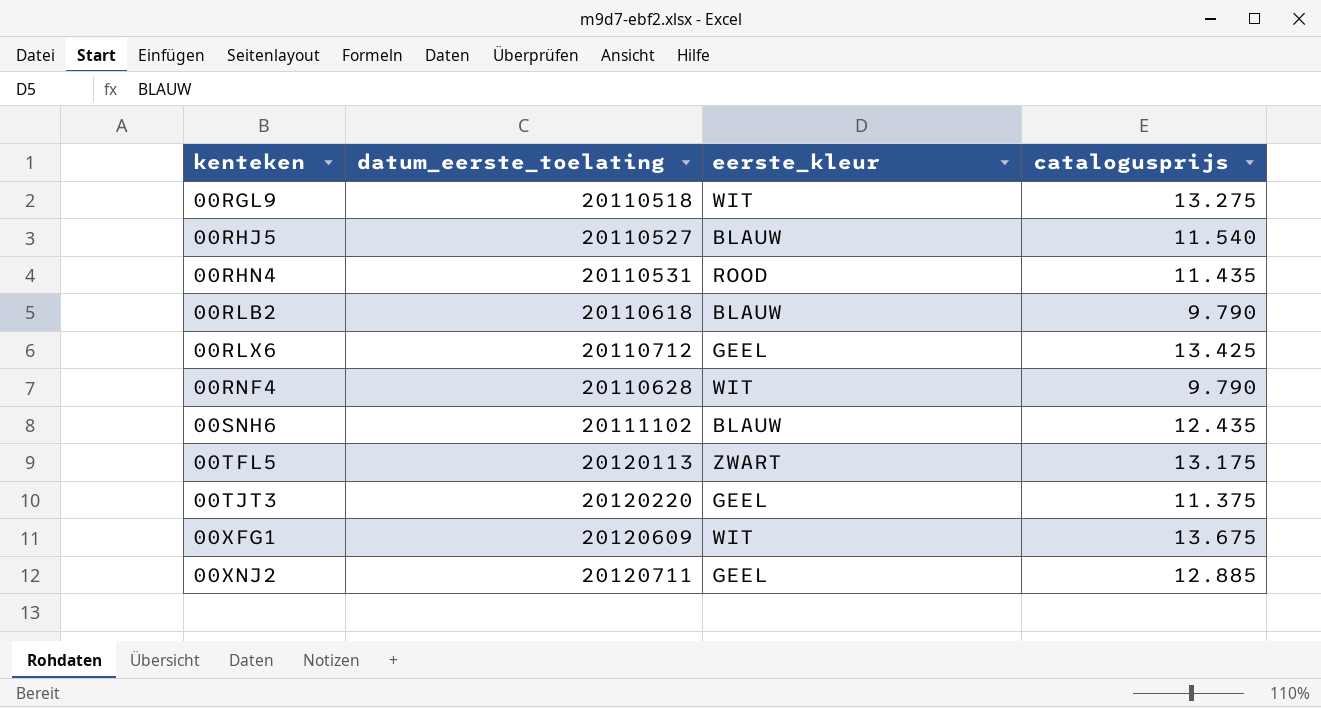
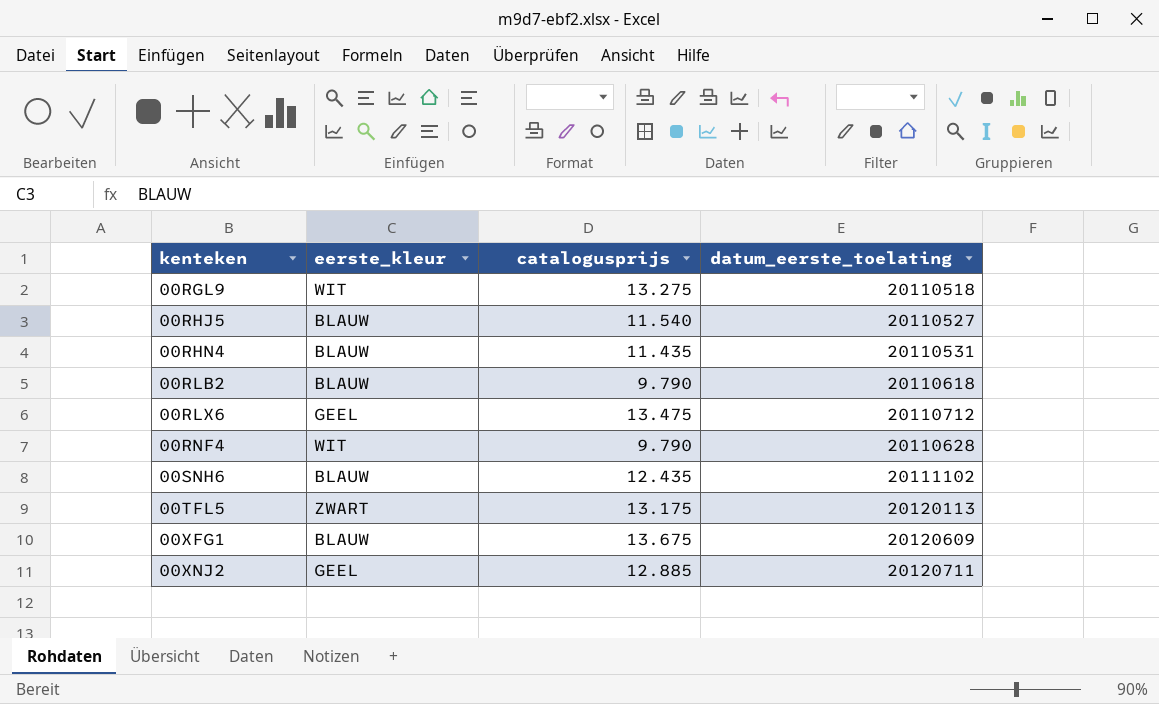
column datum_eerste_toelating | position: 2 -> 4
row 00TJT3: 20120220 | GEEL | 11.375 -> none
00RHN4 | eerste_kleur: ROOD -> BLAUW
00RLX6 | catalogusprijs: 13.425 -> 13.475
00XFG1 | eerste_kleur: WIT -> BLAUW

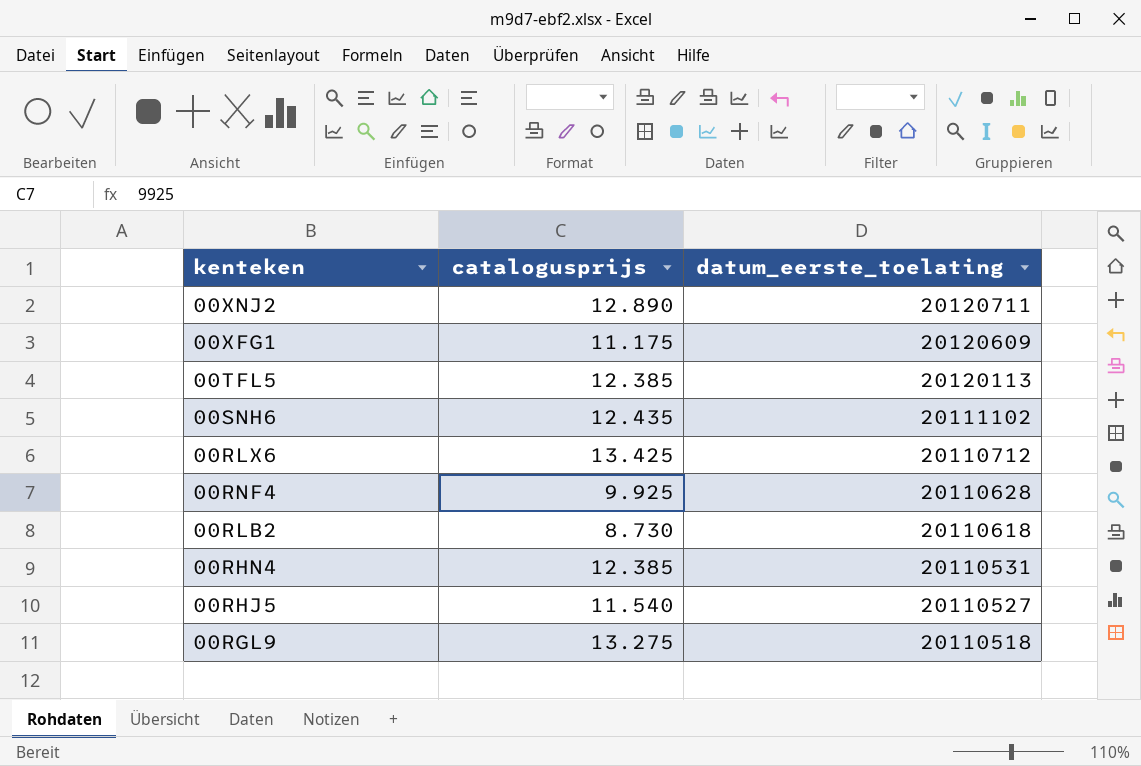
row order: kenteken ascending -> datum_eerste_toelating descending
column eerste_kleur | position: 2 -> none
00XNJ2 | catalogusprijs: 12.885 -> 12.890
00XFG1 | catalogusprijs: 13.675 -> 11.175
00TFL5 | catalogusprijs: 13.175 -> 12.385
00RLX6 | catalogusprijs: 13.475 -> 13.425
00RNF4 | catalogusprijs: 9.790 -> 9.925
00RLB2 | catalogusprijs: 9.790 -> 8.730
00RHN4 | catalogusprijs: 11.435 -> 12.385

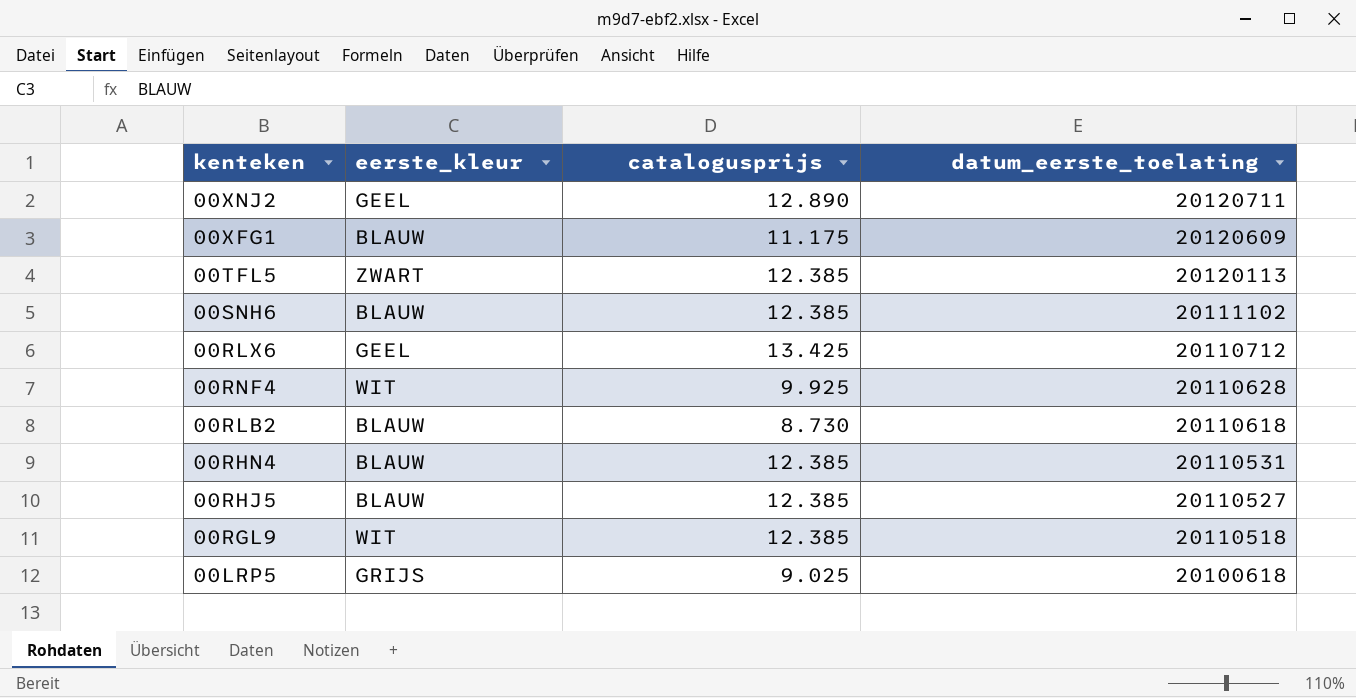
column eerste_kleur | position: none -> 2
00SNH6 | catalogusprijs: 12.435 -> 12.385
00RHJ5 | catalogusprijs: 11.540 -> 12.385
00RGL9 | catalogusprijs: 13.275 -> 12.385
row 00LRP5: none -> GRIJS | 9.025 | 20100618

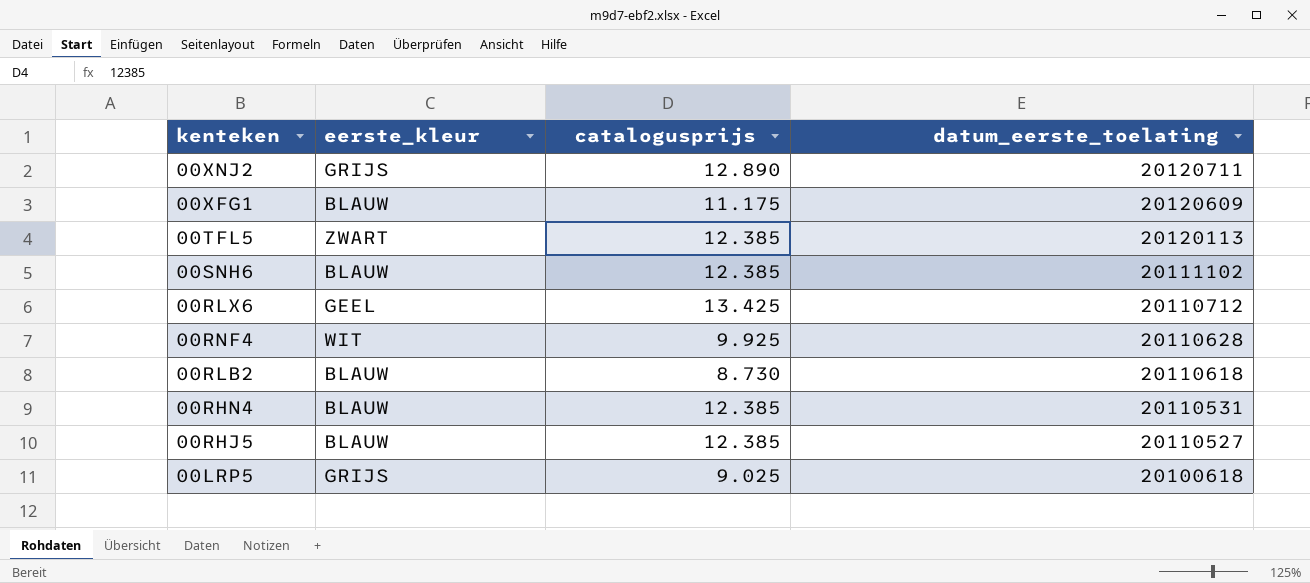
row 00RGL9: WIT | 12.385 | 20110518 -> none
00XNJ2 | eerste_kleur: GEEL -> GRIJS

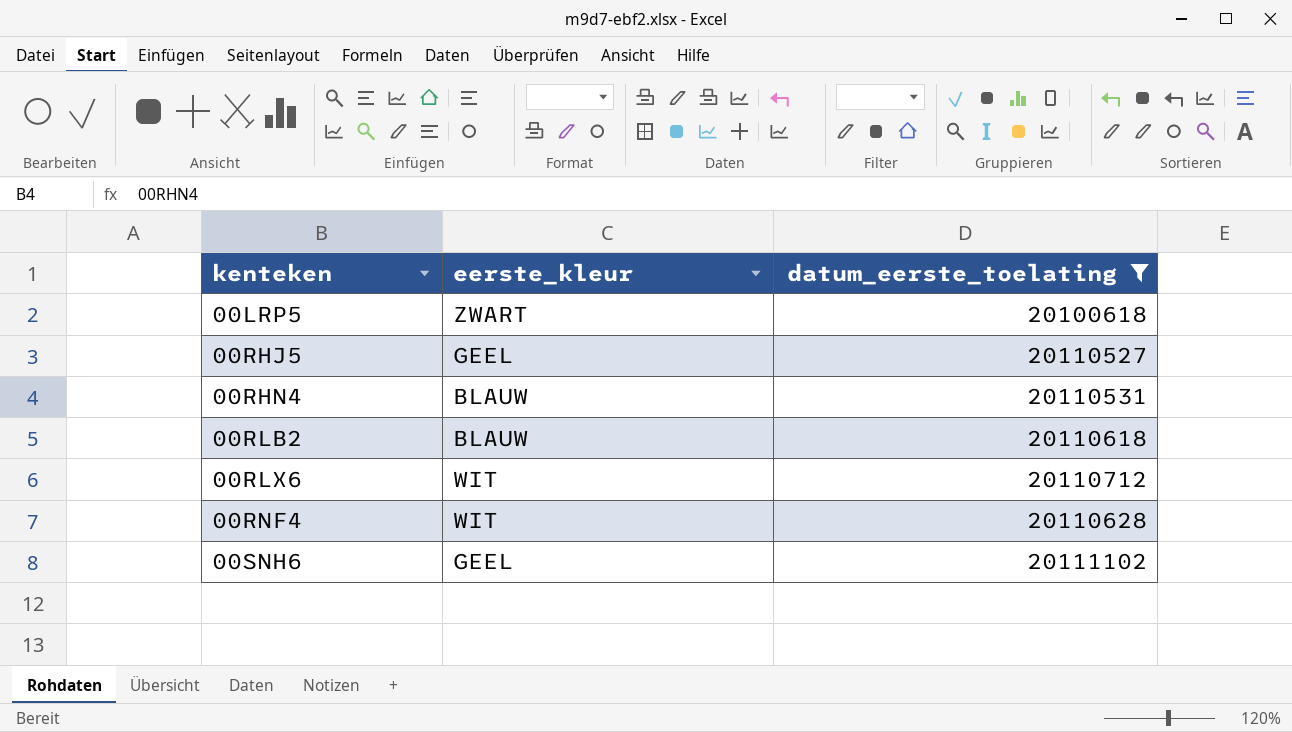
filter: none -> datum_eerste_toelating <= 20111102
row order: datum_eerste_toelating descending -> kenteken ascending
column catalogusprijs | position: 3 -> none
00LRP5 | eerste_kleur: GRIJS -> ZWART
00RHJ5 | eerste_kleur: BLAUW -> GEEL
00RLX6 | eerste_kleur: GEEL -> WIT
00SNH6 | eerste_kleur: BLAUW -> GEEL

